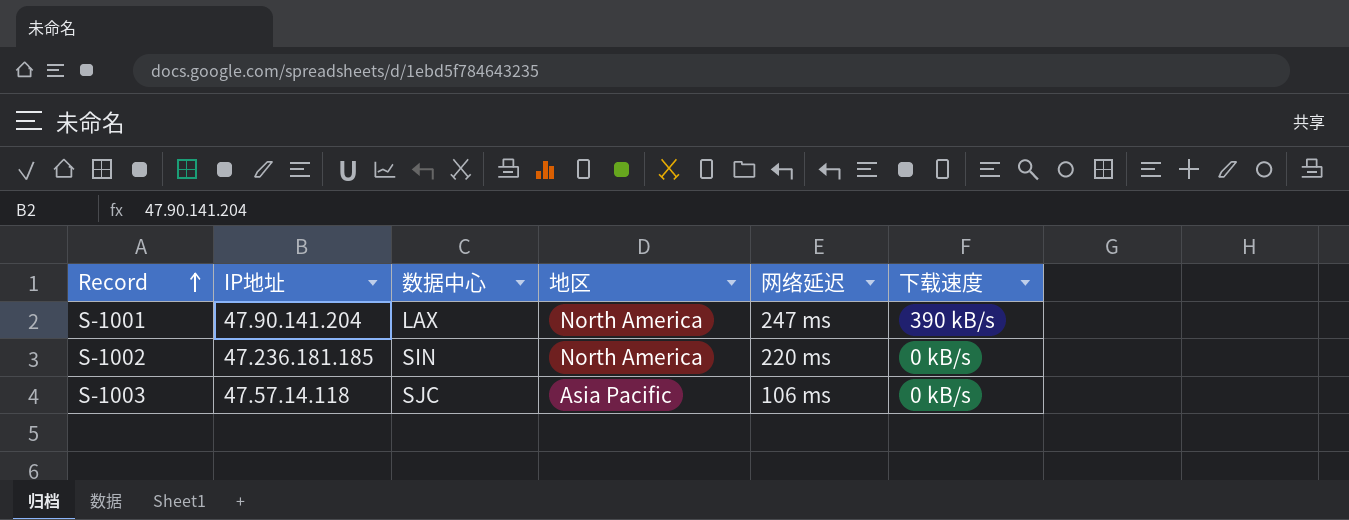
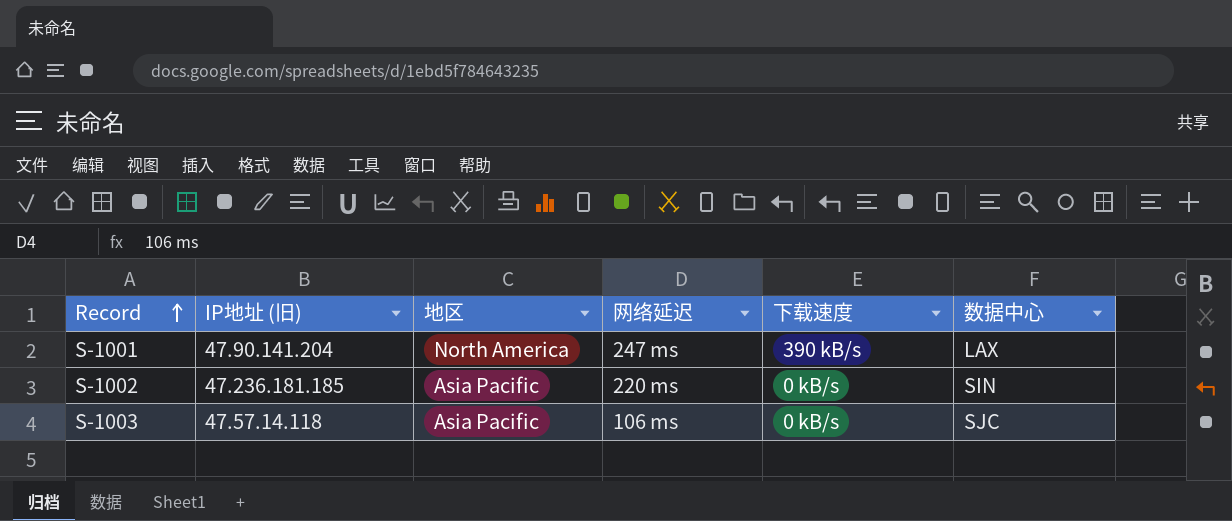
column name: IP地址 -> IP地址 (旧)
column 数据中心 | position: 3 -> 6
S-1002 | 地区: North America -> Asia Pacific

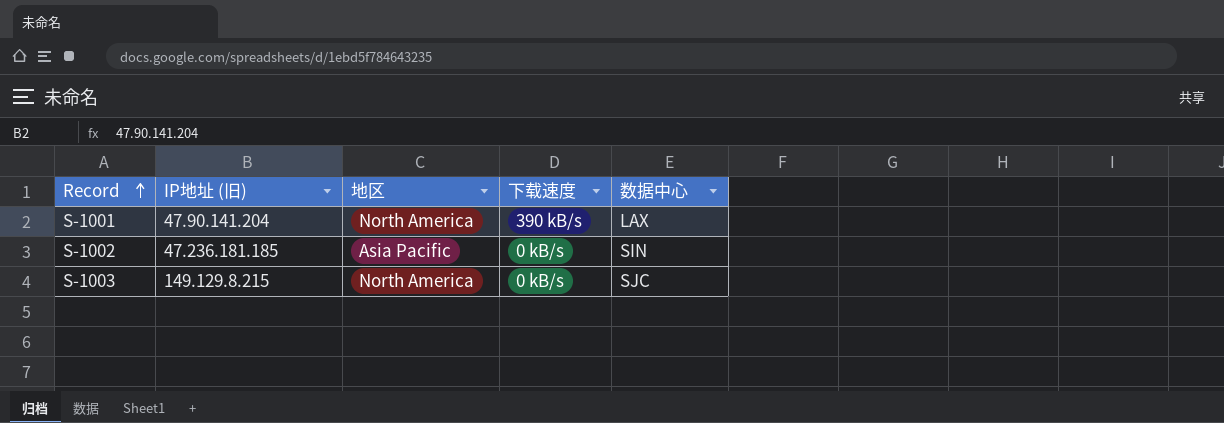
column 网络延迟 | position: 4 -> none
S-1003 | IP地址 (旧): 47.57.14.118 -> 149.129.8.215
S-1003 | 地区: Asia Pacific -> North America

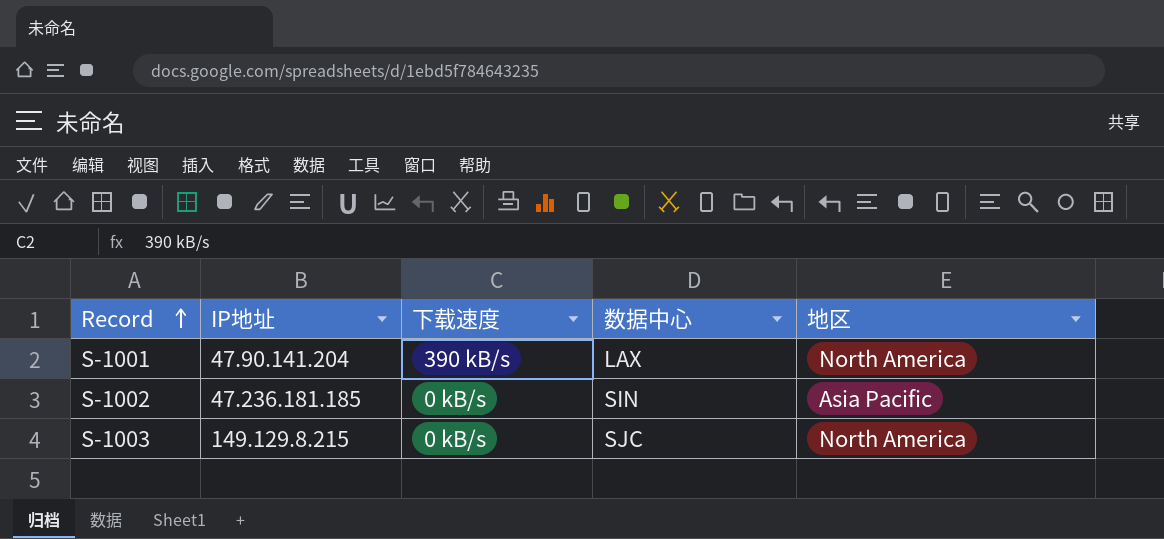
column name: IP地址 (旧) -> IP地址
column 地区 | position: 3 -> 5

